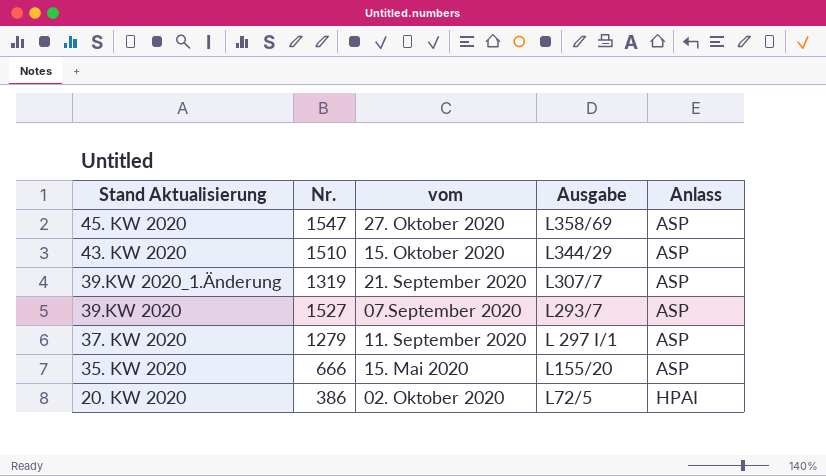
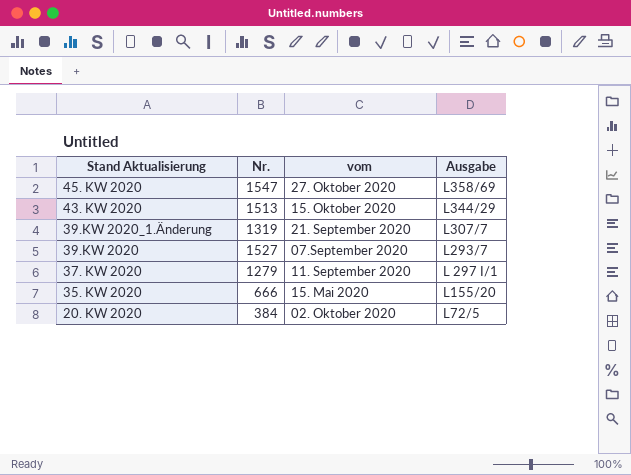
column Anlass | position: 5 -> none
43. KW 2020 | Nr.: 1510 -> 1513
20. KW 2020 | Nr.: 386 -> 384

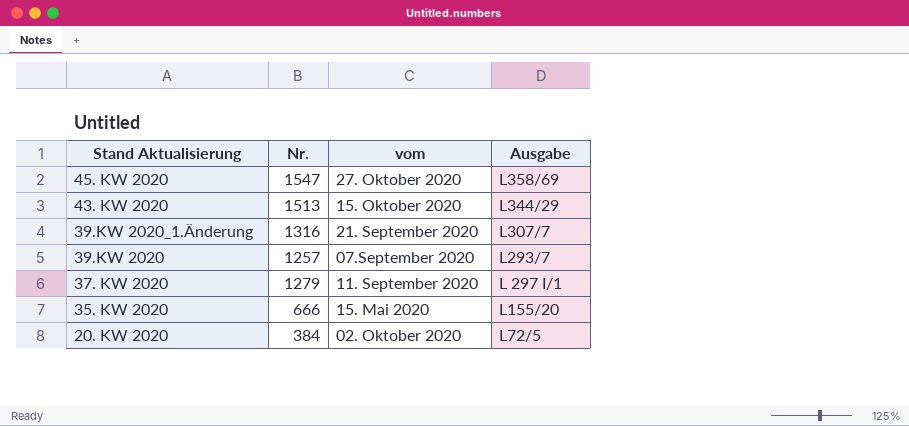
39.KW 2020_1.Änderung | Nr.: 1319 -> 1316
39.KW 2020 | Nr.: 1527 -> 1257

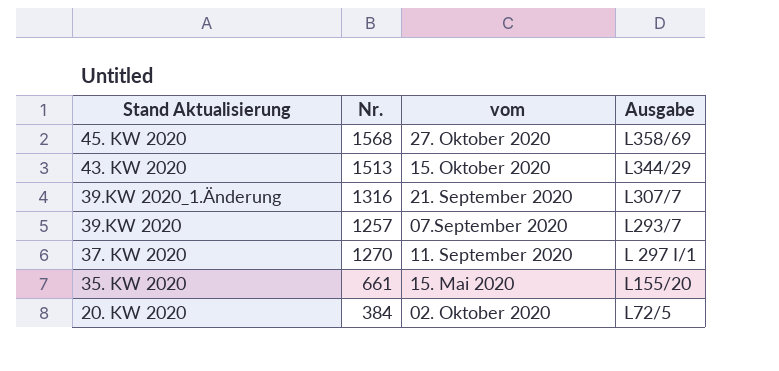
45. KW 2020 | Nr.: 1547 -> 1568
37. KW 2020 | Nr.: 1279 -> 1270
35. KW 2020 | Nr.: 666 -> 661

